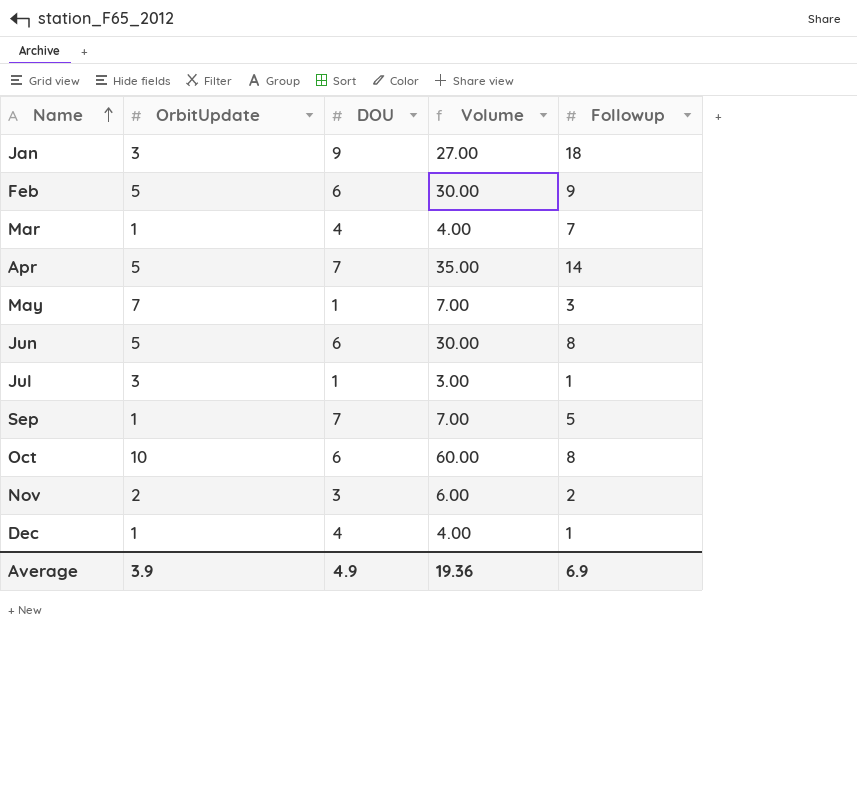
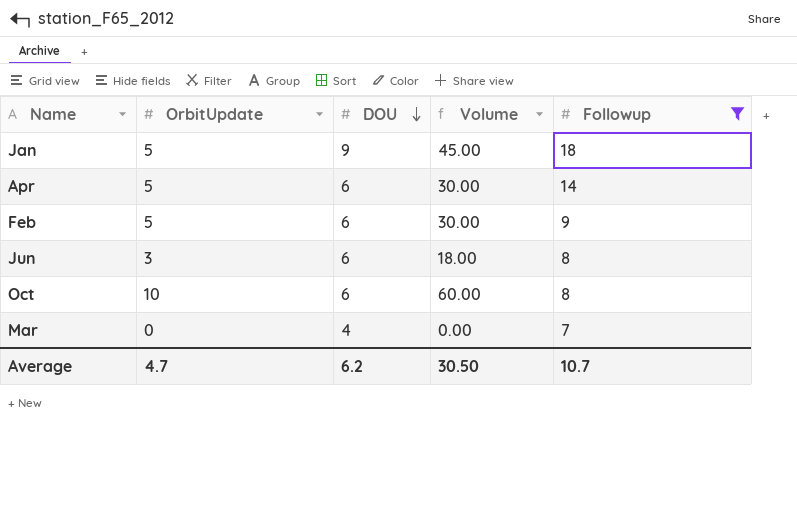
filter: none -> Followup >= 7
row order: Name ascending -> DOU descending
Jan | OrbitUpdate: 3 -> 5
Jan | Volume: 27.00 -> 45.00
Apr | DOU: 7 -> 6
Apr | Volume: 35.00 -> 30.00
Jun | OrbitUpdate: 5 -> 3
Jun | Volume: 30.00 -> 18.00
Mar | OrbitUpdate: 1 -> 0
Mar | Volume: 4.00 -> 0.00
Average | OrbitUpdate: 3.9 -> 4.7
Average | DOU: 4.9 -> 6.2
Average | Volume: 19.36 -> 30.50
Average | Followup: 6.9 -> 10.7

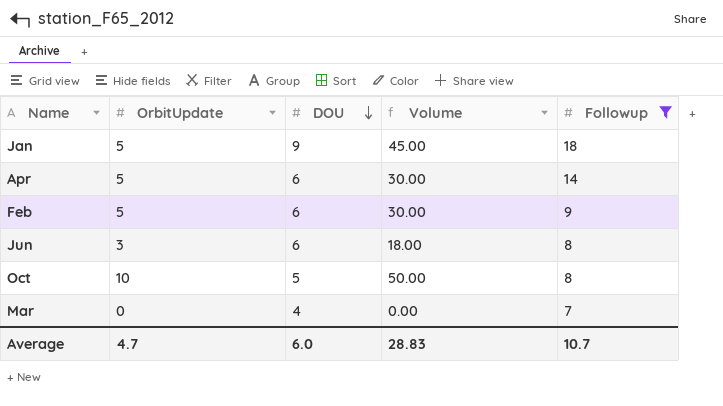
Oct | DOU: 6 -> 5
Oct | Volume: 60.00 -> 50.00
Average | DOU: 6.2 -> 6.0
Average | Volume: 30.50 -> 28.83

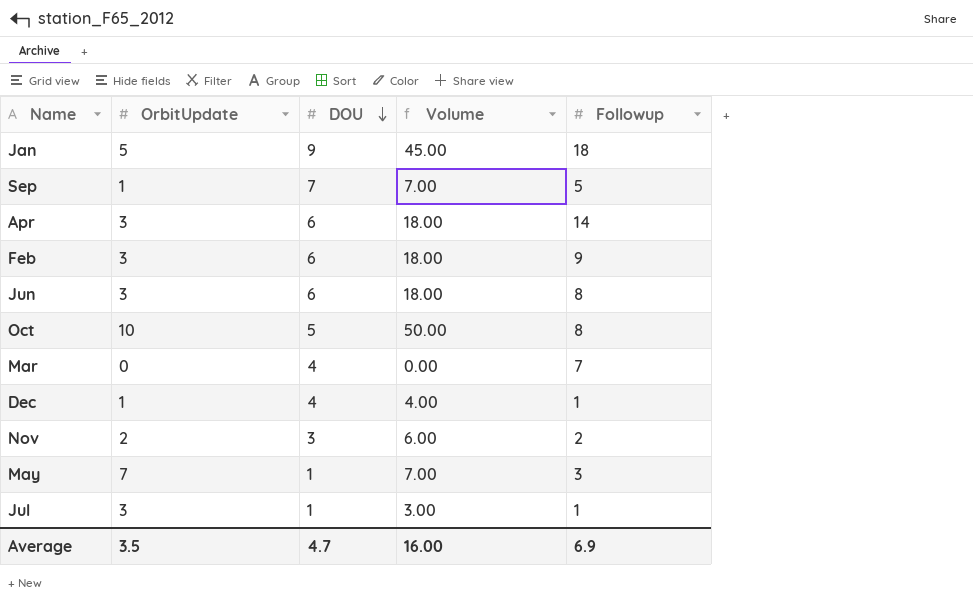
filter: Followup >= 7 -> none
Apr | OrbitUpdate: 5 -> 3
Apr | Volume: 30.00 -> 18.00
Feb | OrbitUpdate: 5 -> 3
Feb | Volume: 30.00 -> 18.00
Average | OrbitUpdate: 4.7 -> 3.5
Average | DOU: 6.0 -> 4.7
Average | Volume: 28.83 -> 16.00
Average | Followup: 10.7 -> 6.9

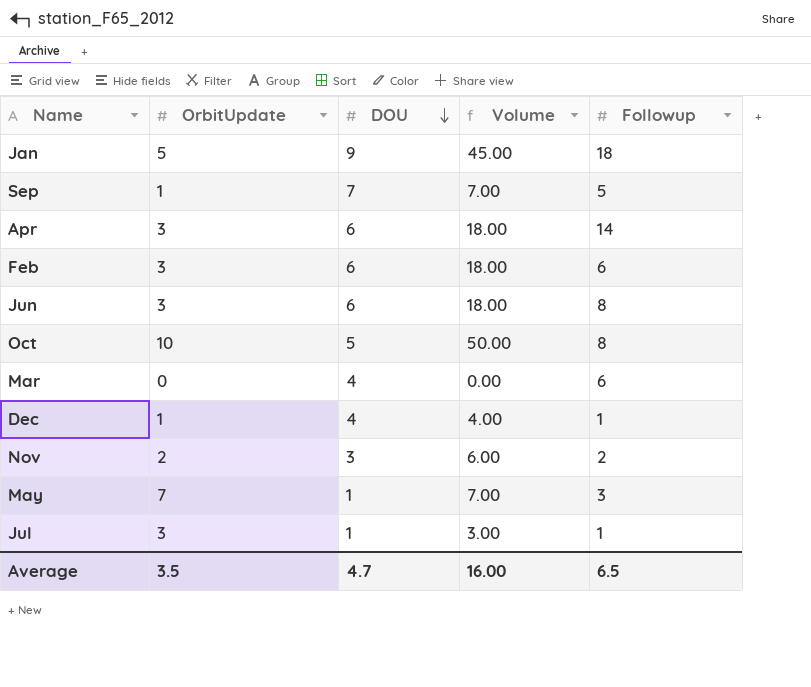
Feb | Followup: 9 -> 6
Mar | Followup: 7 -> 6
Average | Followup: 6.9 -> 6.5

